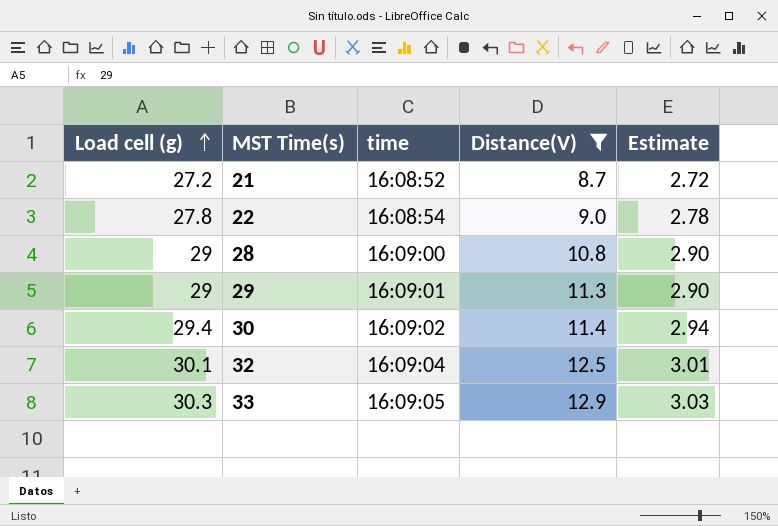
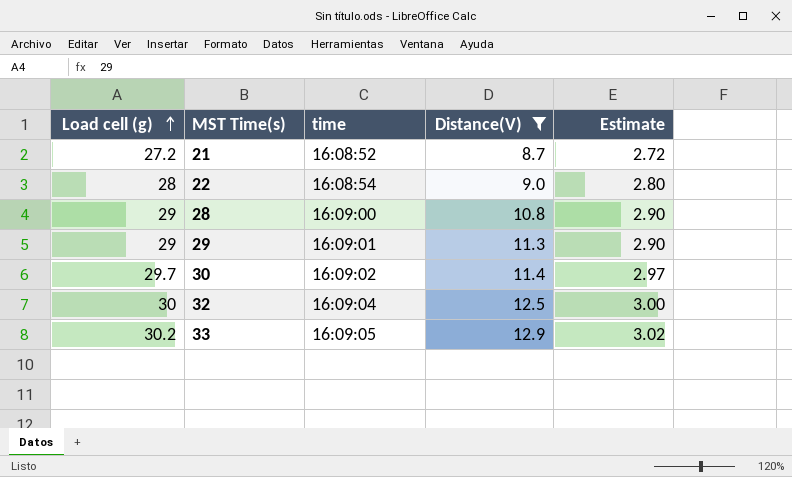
22 | Load cell (g): 27.8 -> 28
22 | Estimate: 2.78 -> 2.80
30 | Load cell (g): 29.4 -> 29.7
30 | Estimate: 2.94 -> 2.97
32 | Load cell (g): 30.1 -> 30
32 | Estimate: 3.01 -> 3.00
33 | Load cell (g): 30.3 -> 30.2
33 | Estimate: 3.03 -> 3.02

